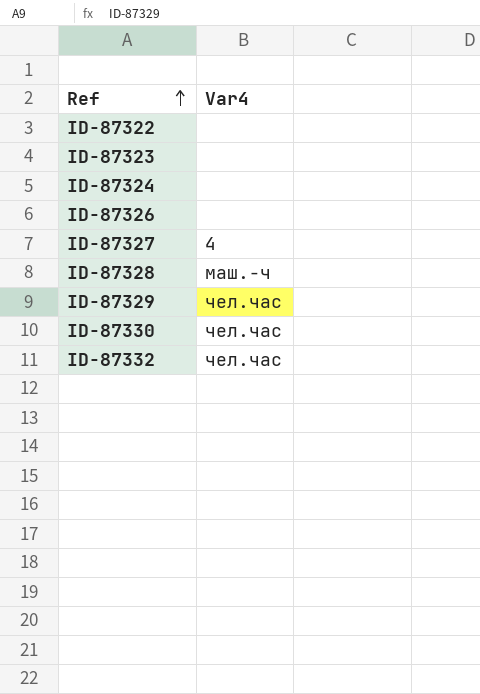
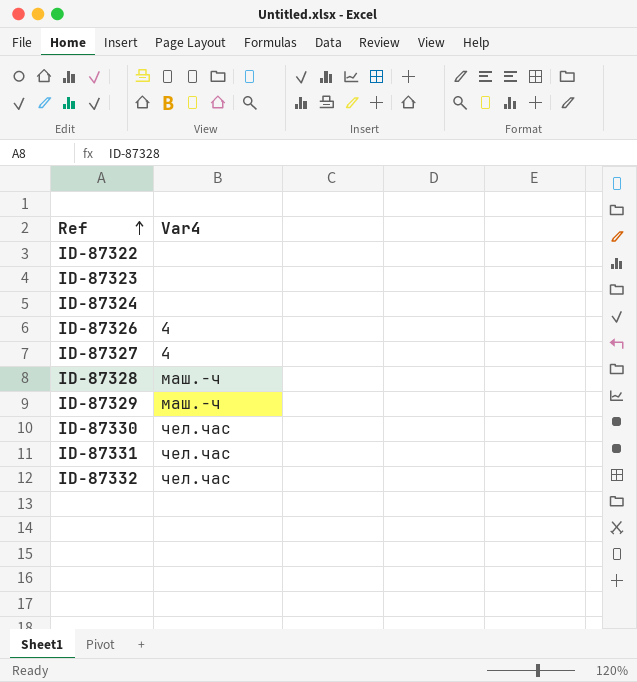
ID-87326 | Var4: none -> 4
ID-87329 | Var4: чел.час -> маш.-ч
row ID-87331: none -> чел.час

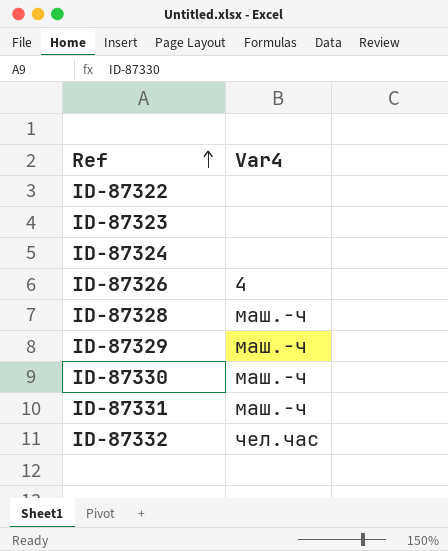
row ID-87327: 4 -> none
ID-87330 | Var4: чел.час -> маш.-ч
ID-87331 | Var4: чел.час -> маш.-ч

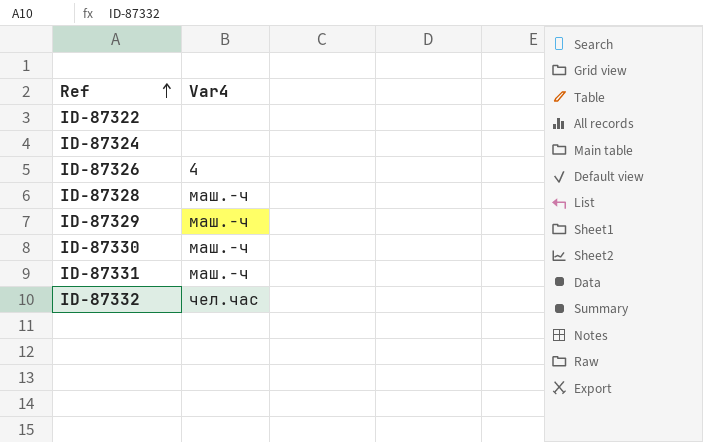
row ID-87323: none -> none

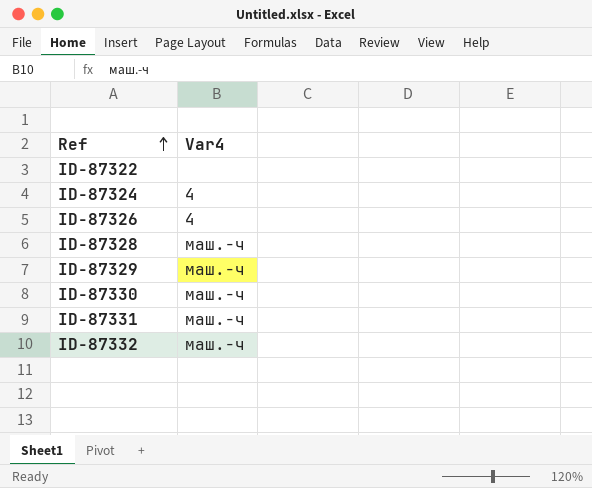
ID-87324 | Var4: none -> 4
ID-87332 | Var4: чел.час -> маш.-ч

